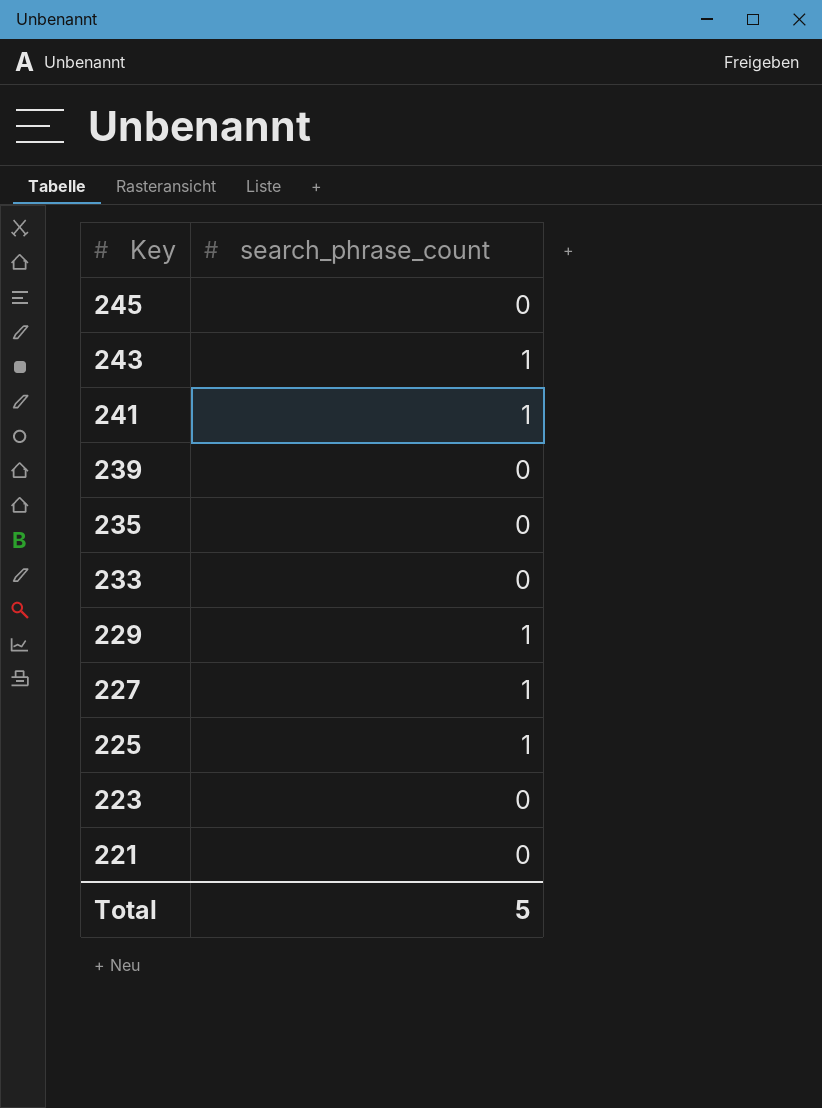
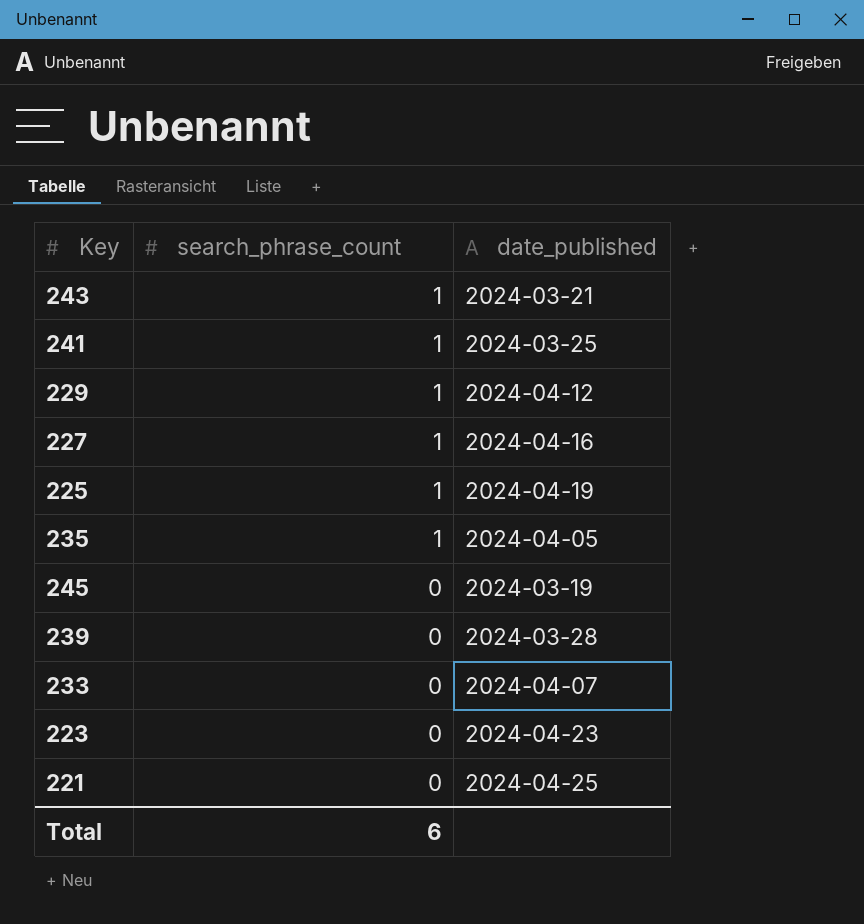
row order: Key descending -> search_phrase_count descending
column date_published | position: none -> 3
235 | search_phrase_count: 0 -> 1
Total | search_phrase_count: 5 -> 6

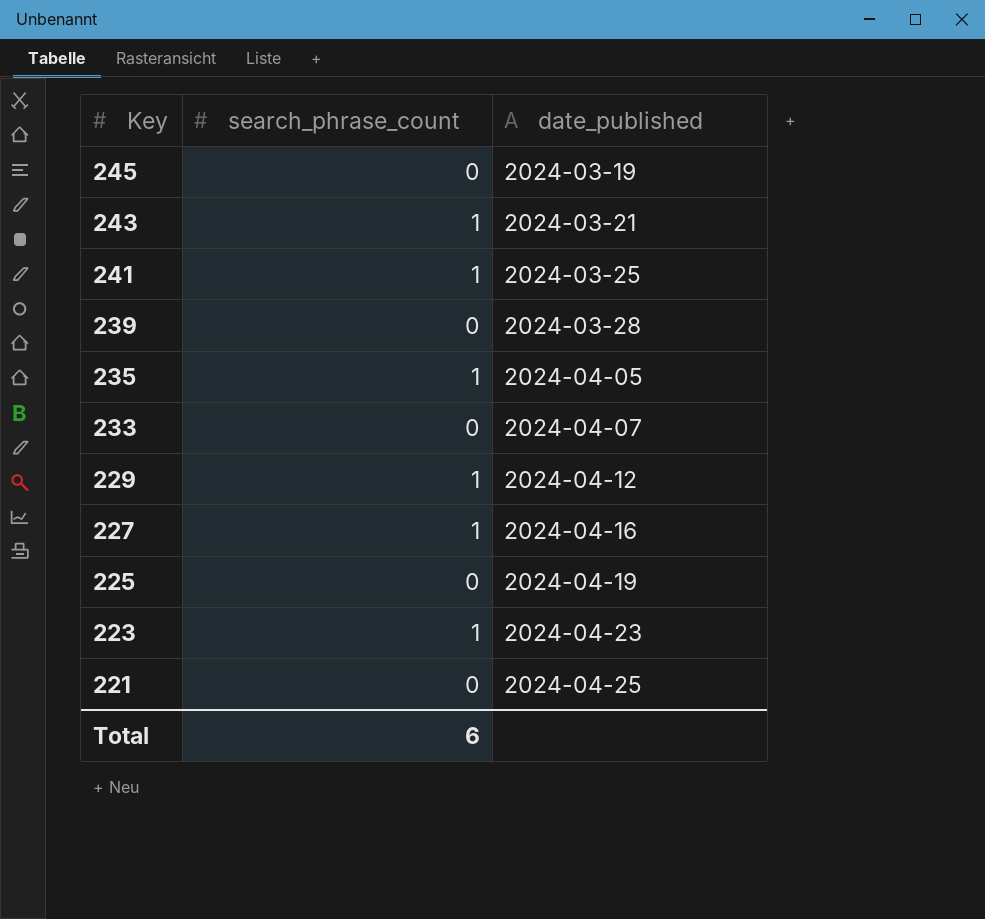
row order: search_phrase_count descending -> Key descending
225 | search_phrase_count: 1 -> 0
223 | search_phrase_count: 0 -> 1

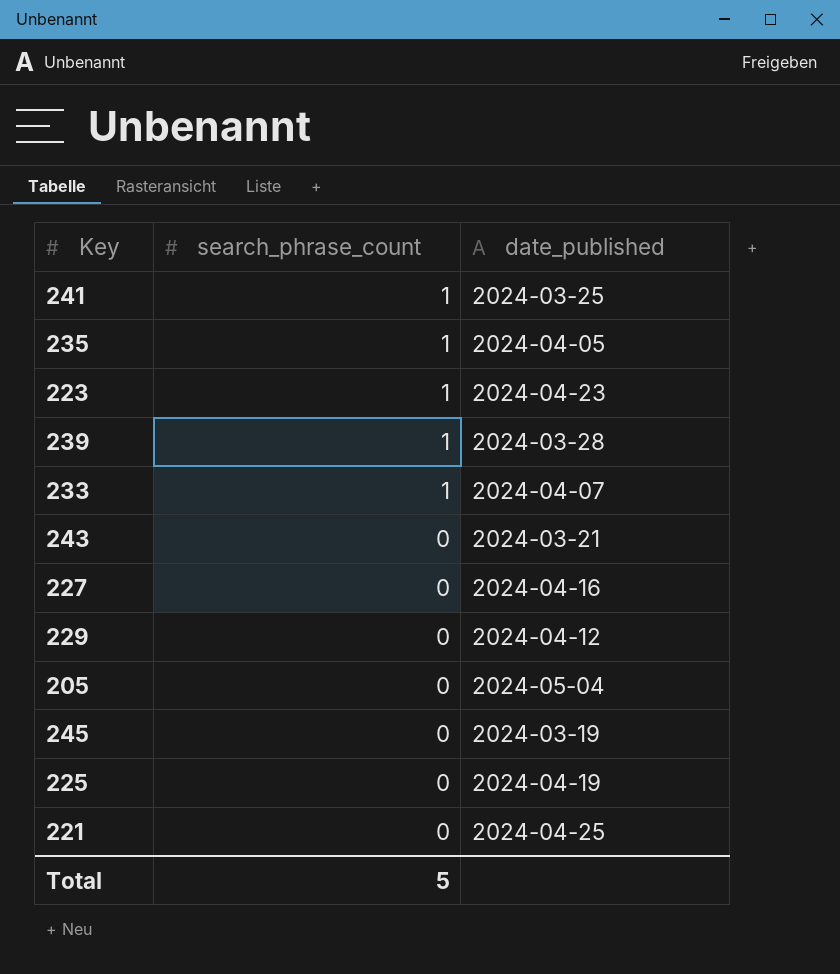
row order: Key descending -> search_phrase_count descending
239 | search_phrase_count: 0 -> 1
233 | search_phrase_count: 0 -> 1
243 | search_phrase_count: 1 -> 0
227 | search_phrase_count: 1 -> 0
229 | search_phrase_count: 1 -> 0
row 205: none -> 0 | 2024-05-04
Total | search_phrase_count: 6 -> 5

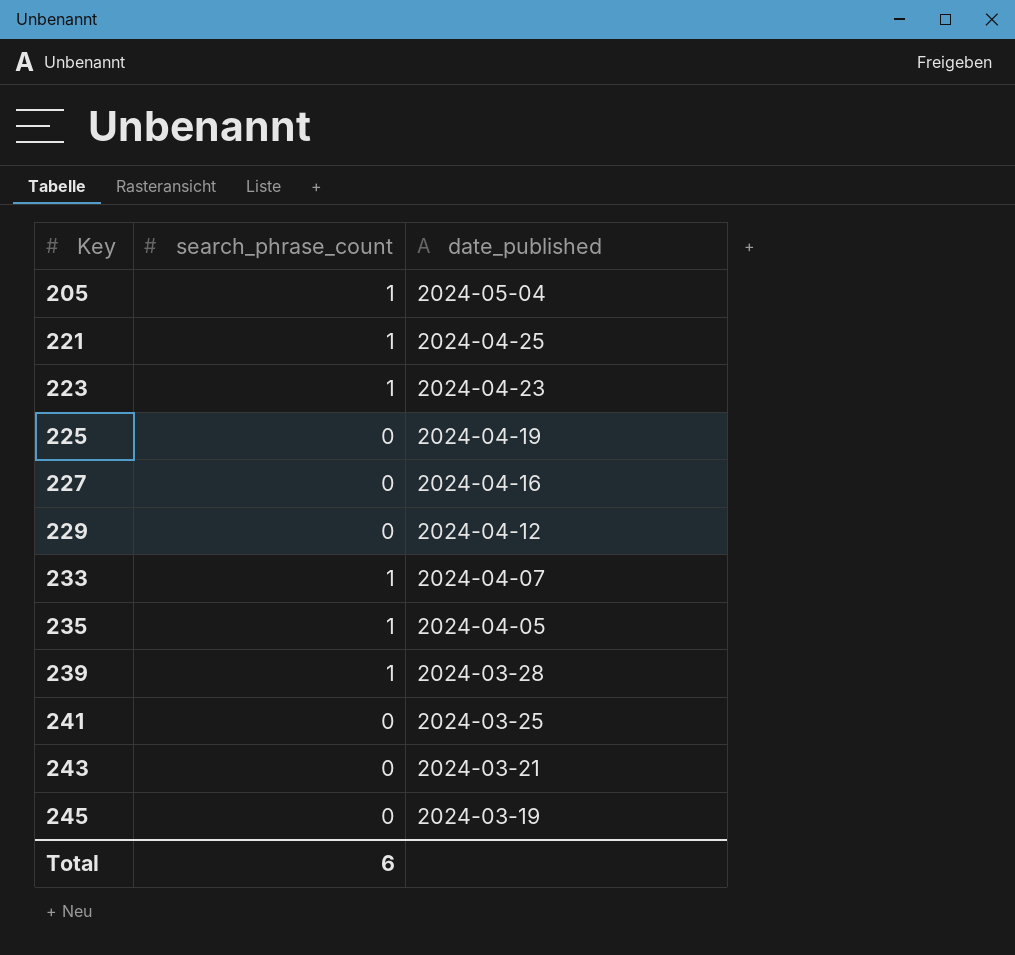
row order: search_phrase_count descending -> Key ascending
205 | search_phrase_count: 0 -> 1
221 | search_phrase_count: 0 -> 1
241 | search_phrase_count: 1 -> 0
Total | search_phrase_count: 5 -> 6

